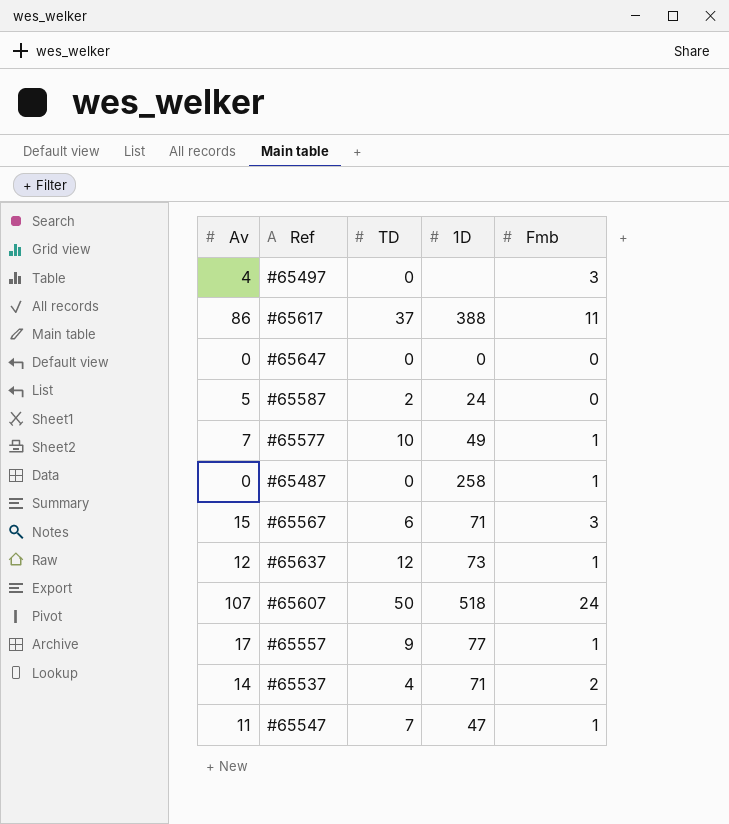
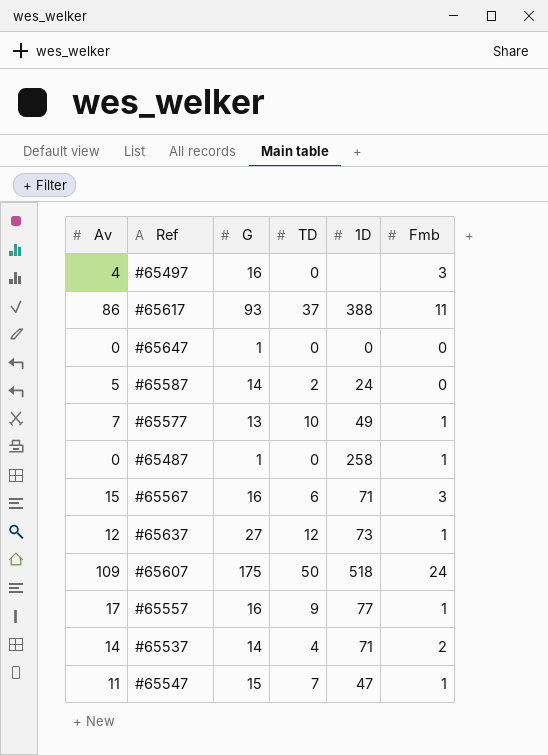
column G | position: none -> 3
#65607 | Av: 107 -> 109

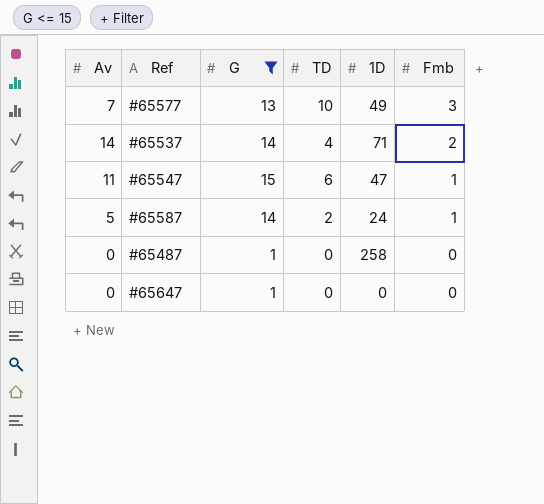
filter: none -> G <= 15
row order: none -> Fmb descending
#65577 | Fmb: 1 -> 3
#65547 | TD: 7 -> 6
#65587 | Fmb: 0 -> 1
#65487 | Fmb: 1 -> 0

